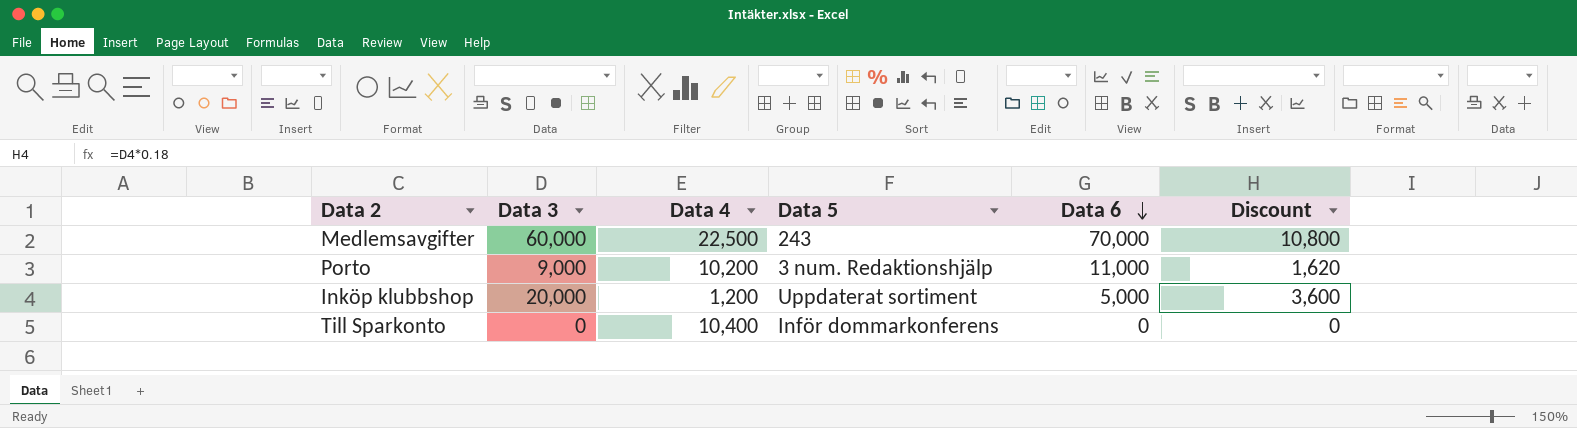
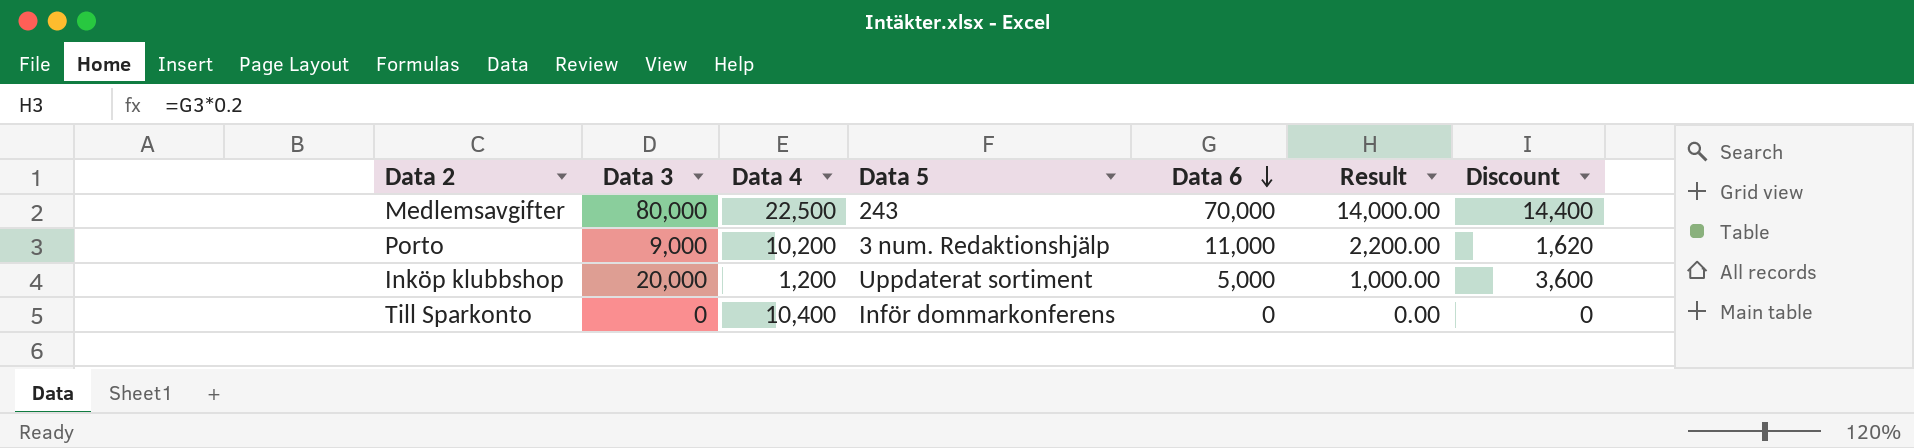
column Result | formula: none -> [Data 6] * 0.2
Medlemsavgifter | Data 3: 60,000 -> 80,000
Medlemsavgifter | Discount: 10,800 -> 14,400

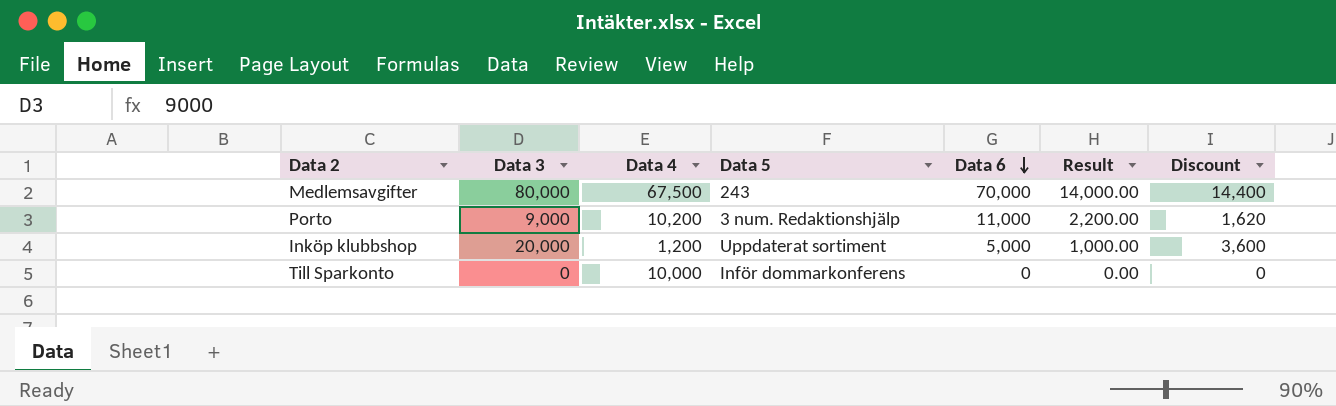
Medlemsavgifter | Data 4: 22,500 -> 67,500
Till Sparkonto | Data 4: 10,400 -> 10,000

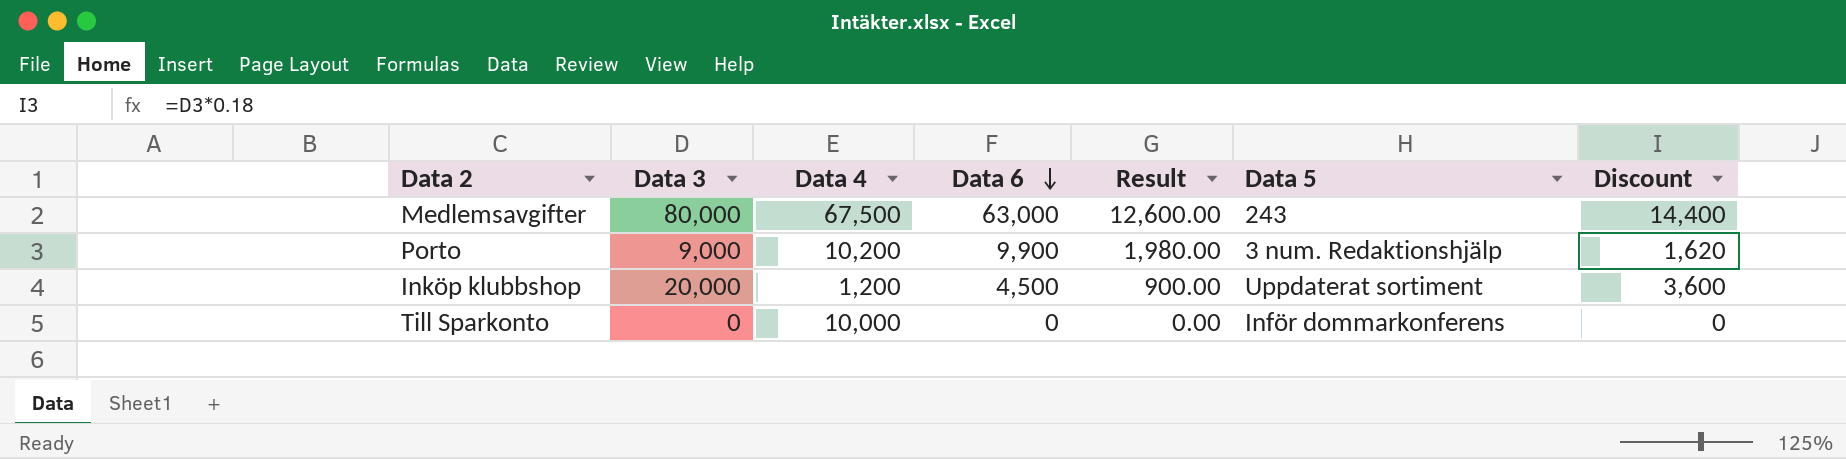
column Data 5 | position: 4 -> 6
Medlemsavgifter | Data 6: 70,000 -> 63,000
Medlemsavgifter | Result: 14,000.00 -> 12,600.00
Porto | Data 6: 11,000 -> 9,900
Porto | Result: 2,200.00 -> 1,980.00
Inköp klubbshop | Data 6: 5,000 -> 4,500
Inköp klubbshop | Result: 1,000.00 -> 900.00

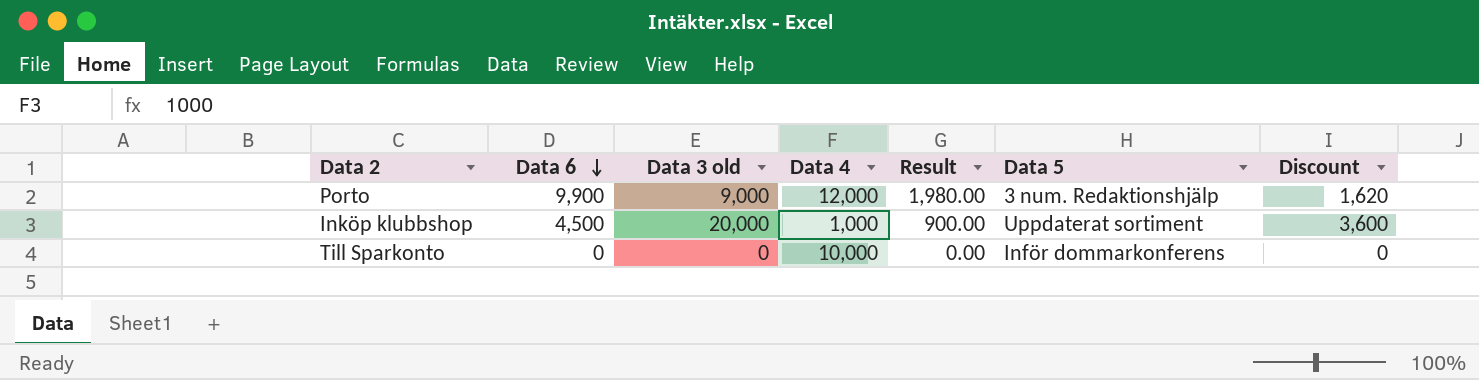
column Data 6 | position: 4 -> 2
column name: Data 3 -> Data 3 old
row Medlemsavgifter: 80,000 | 67,500 | 63,000 | 12,600.00 | 243 | 14,400 -> none
Porto | Data 4: 10,200 -> 12,000
Inköp klubbshop | Data 4: 1,200 -> 1,000

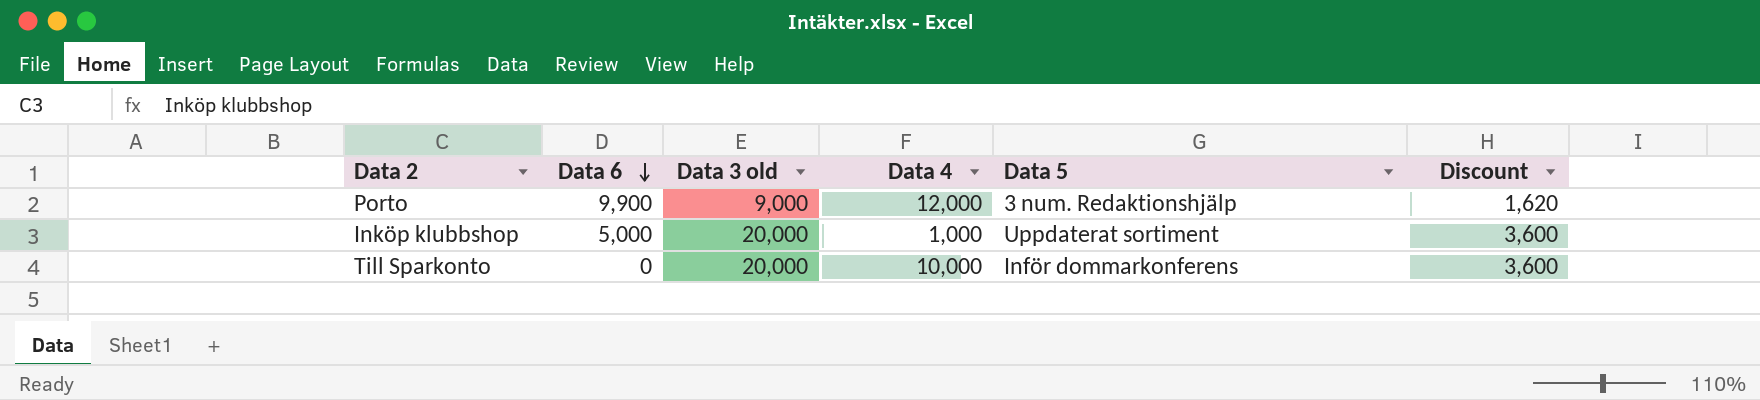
column Result | formula: [Data 6] * 0.2 -> none
Inköp klubbshop | Data 6: 4,500 -> 5,000
Till Sparkonto | Data 3 old: 0 -> 20,000
Till Sparkonto | Discount: 0 -> 3,600

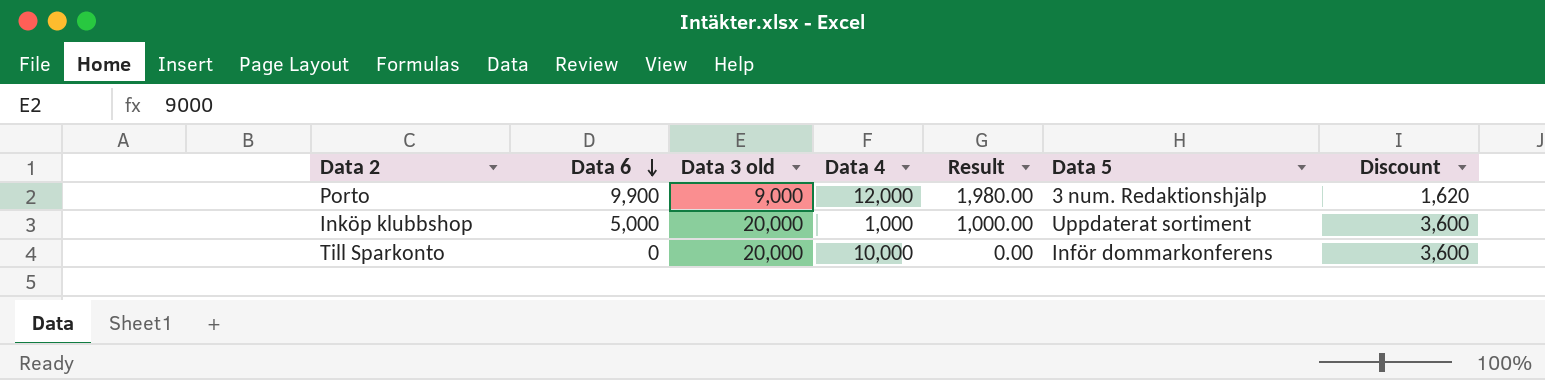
column Result | formula: none -> [Data 6] * 0.2

